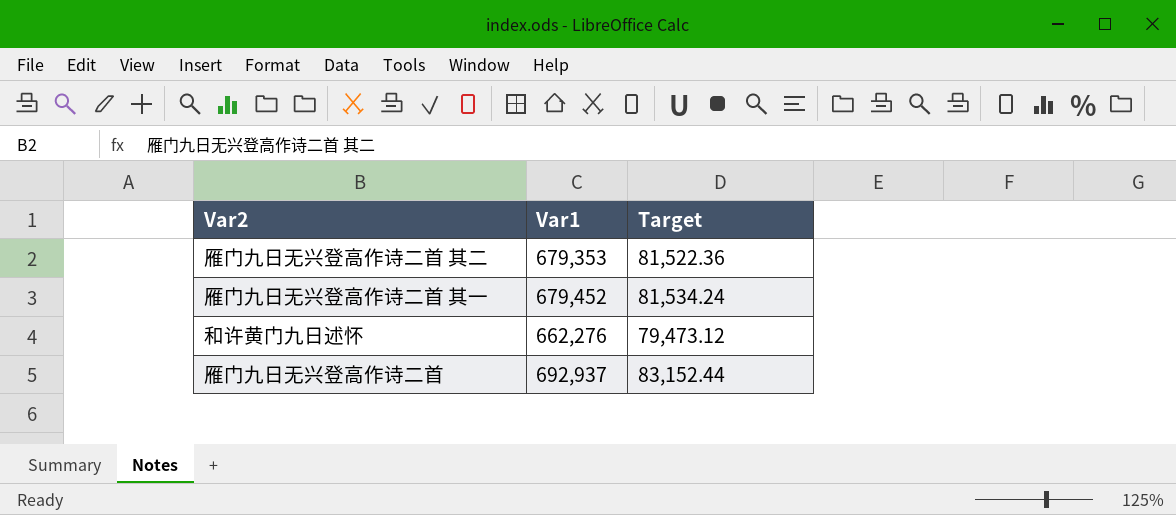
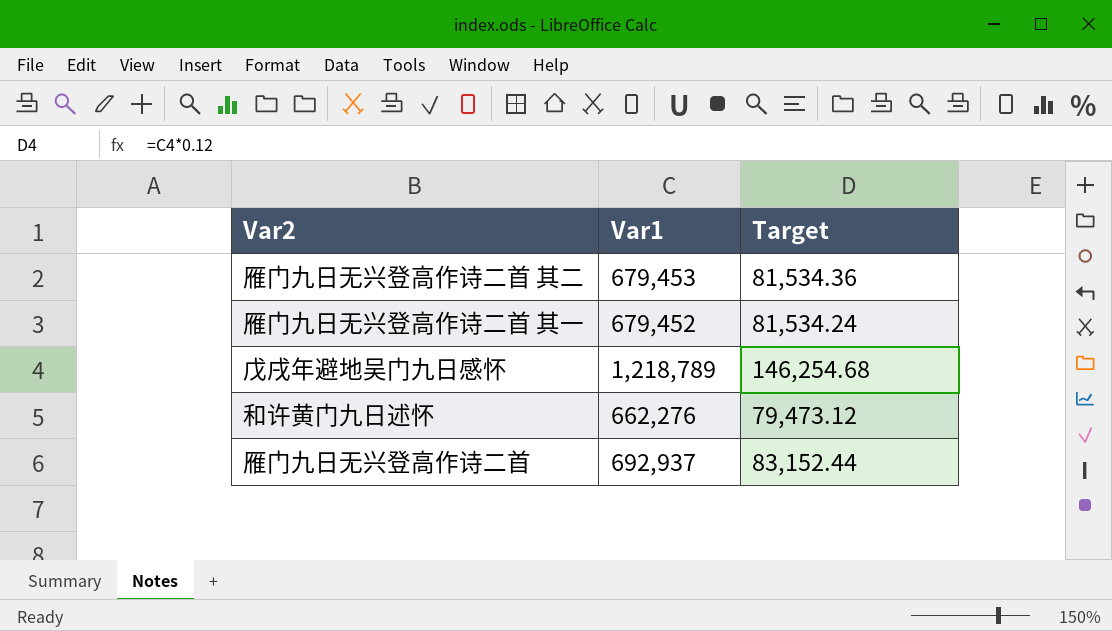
雁门九日无兴登高作诗二首 其二 | Var1: 679,353 -> 679,453
雁门九日无兴登高作诗二首 其二 | Target: 81,522.36 -> 81,534.36
row 戊戌年避地吴门九日感怀: none -> 1,218,789 | 146,254.68

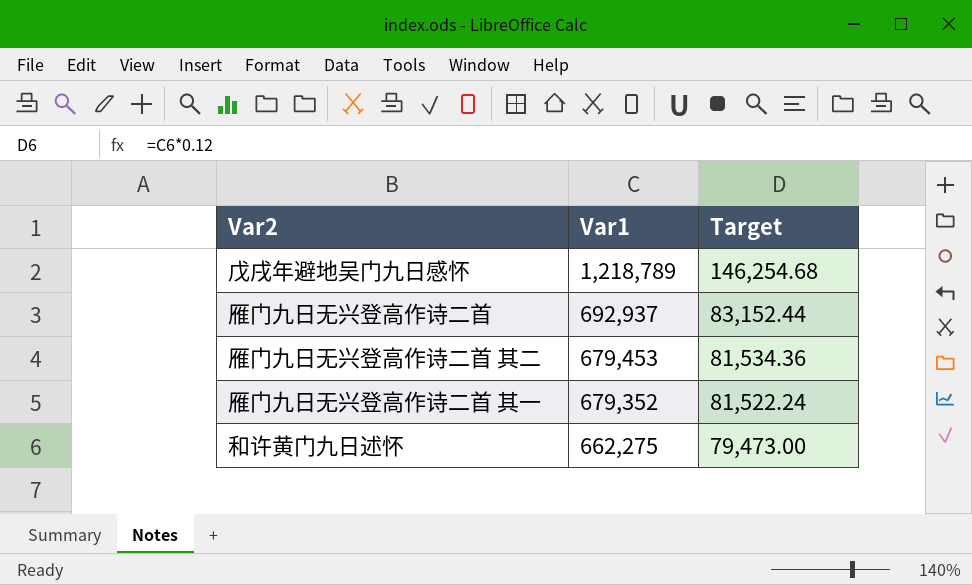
row order: none -> Var1 descending
雁门九日无兴登高作诗二首 其一 | Var1: 679,452 -> 679,352
雁门九日无兴登高作诗二首 其一 | Target: 81,534.24 -> 81,522.24
和许黄门九日述怀 | Var1: 662,276 -> 662,275
和许黄门九日述怀 | Target: 79,473.12 -> 79,473.00

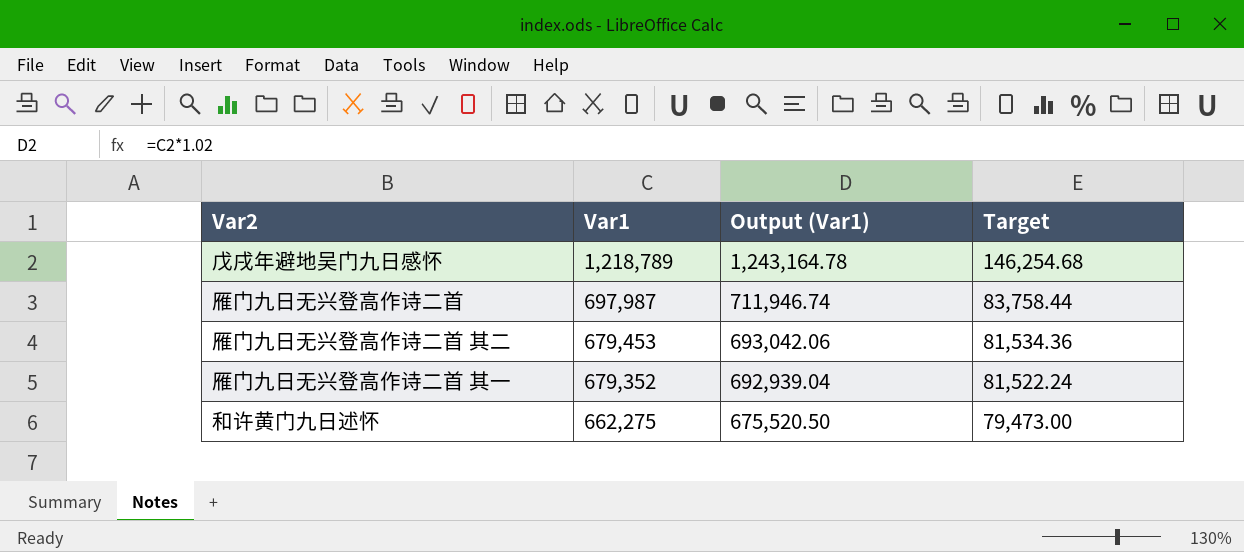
column Output (Var1) | formula: none -> [Var1] * 1.02
雁门九日无兴登高作诗二首 | Var1: 692,937 -> 697,987
雁门九日无兴登高作诗二首 | Target: 83,152.44 -> 83,758.44

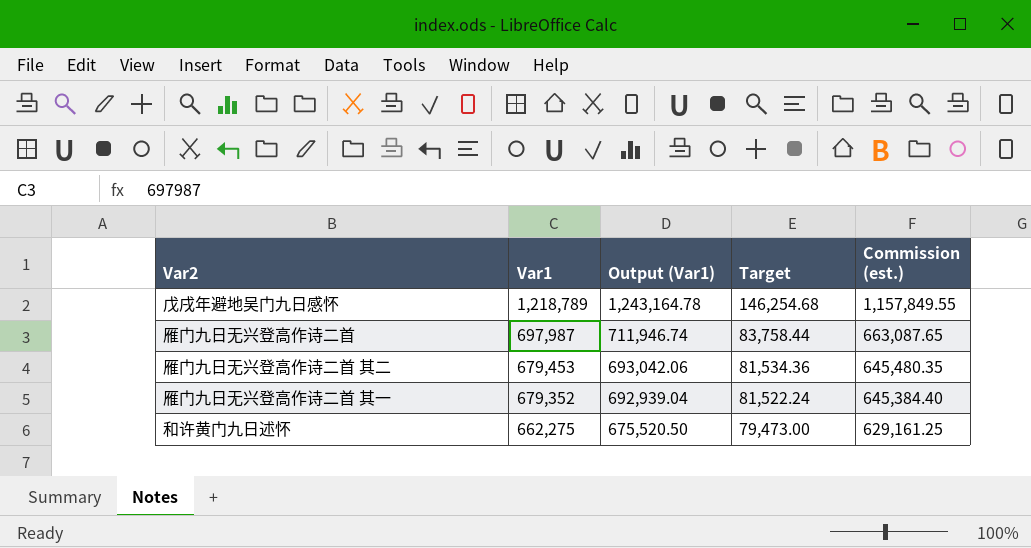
column Commission (est.) | formula: none -> [Var1] * 0.95

